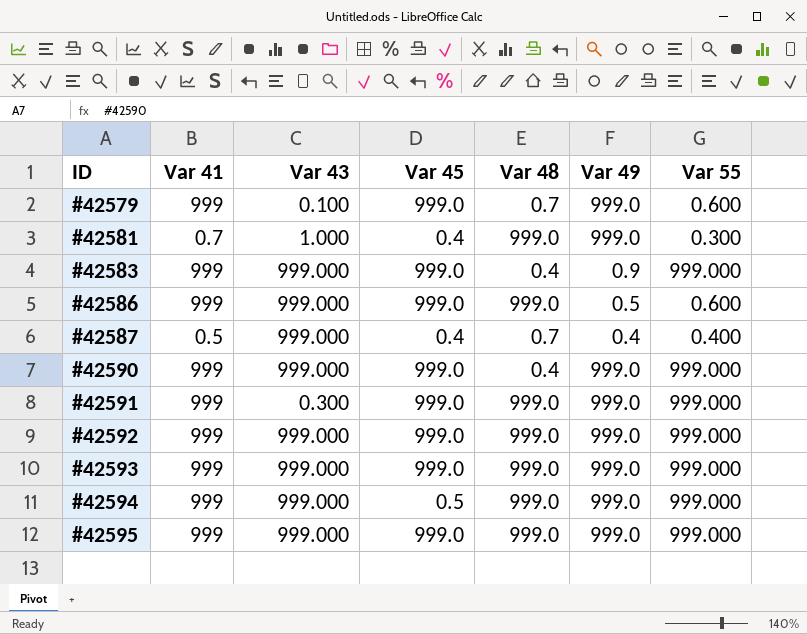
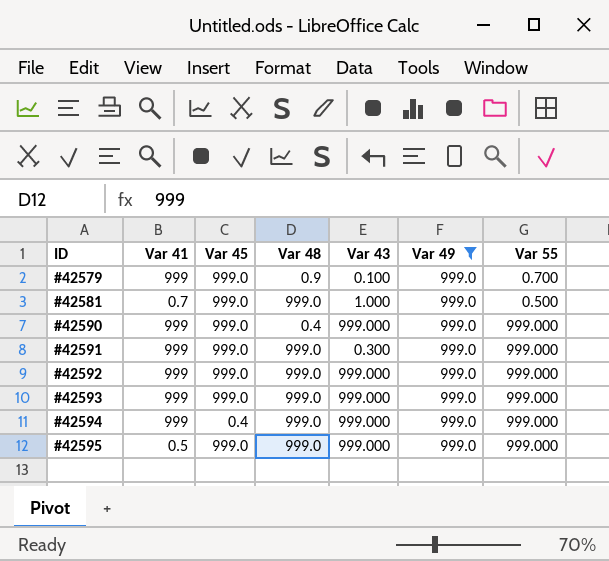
filter: none -> Var 49 = 999.0
column Var 43 | position: 3 -> 5
#42579 | Var 48: 0.7 -> 0.9
#42579 | Var 55: 0.600 -> 0.700
#42581 | Var 45: 0.4 -> 999.0
#42581 | Var 55: 0.300 -> 0.500
#42594 | Var 45: 0.5 -> 0.4
#42595 | Var 41: 999 -> 0.5

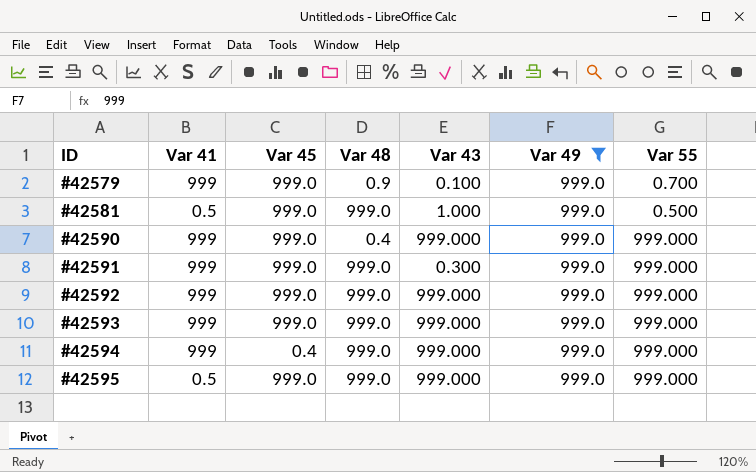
#42581 | Var 41: 0.7 -> 0.5

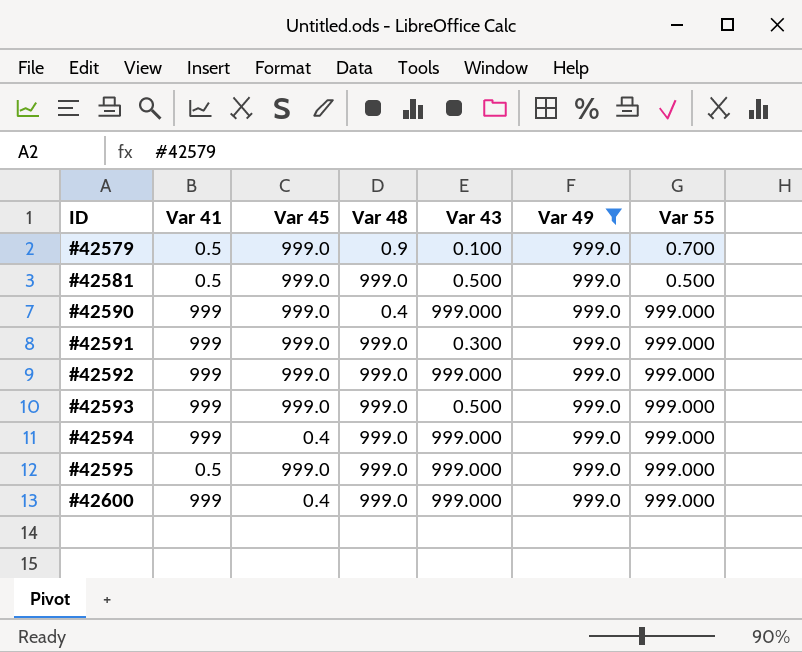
#42579 | Var 41: 999 -> 0.5
#42581 | Var 43: 1.000 -> 0.500
#42593 | Var 43: 999.000 -> 0.500
row #42600: none -> 999 | 0.4 | 999.0 | 999.000 | 999.0 | 999.000

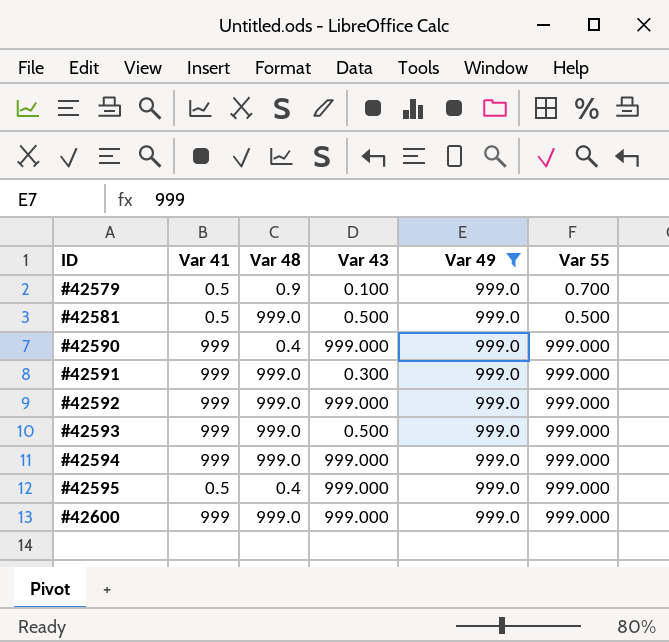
column Var 45 | position: 3 -> none
#42595 | Var 48: 999.0 -> 0.4

